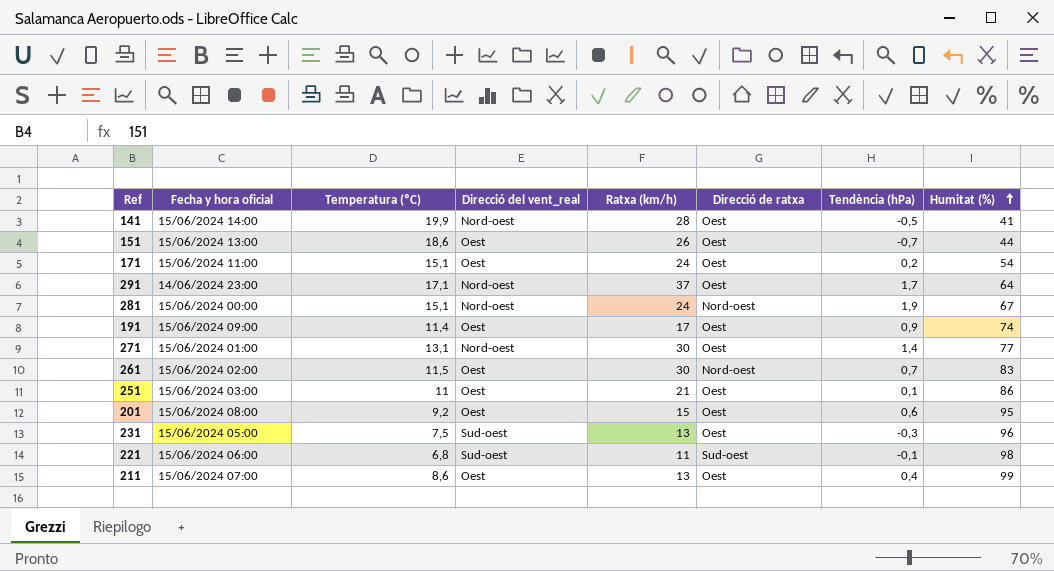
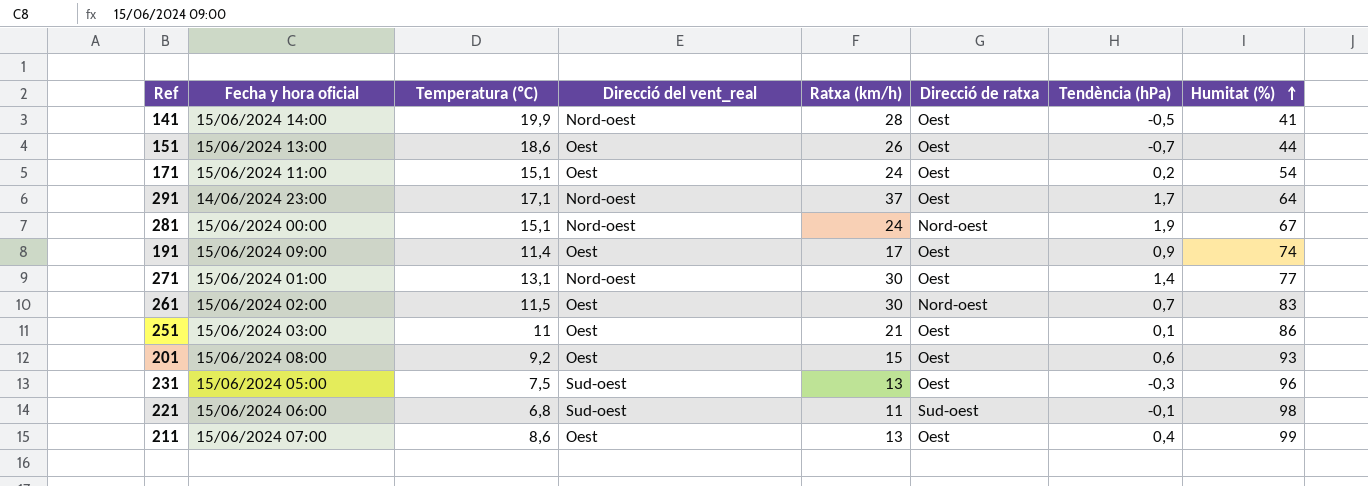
201 | Humitat (%): 95 -> 93

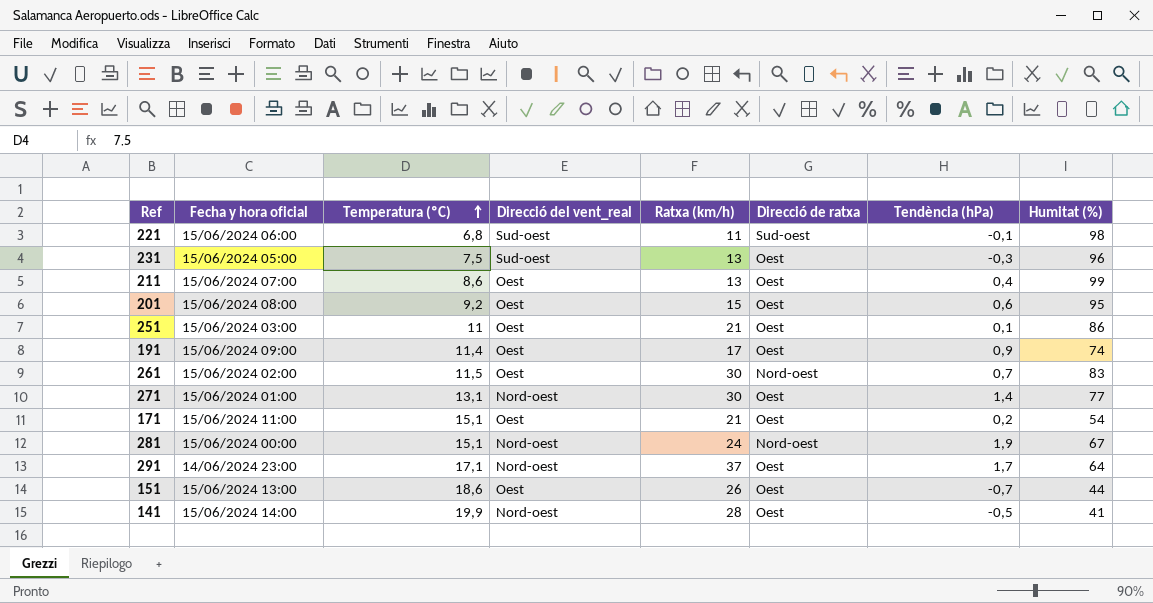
row order: Humitat (%) ascending -> Temperatura (ºC) ascending
201 | Humitat (%): 93 -> 95
171 | Ratxa (km/h): 24 -> 21

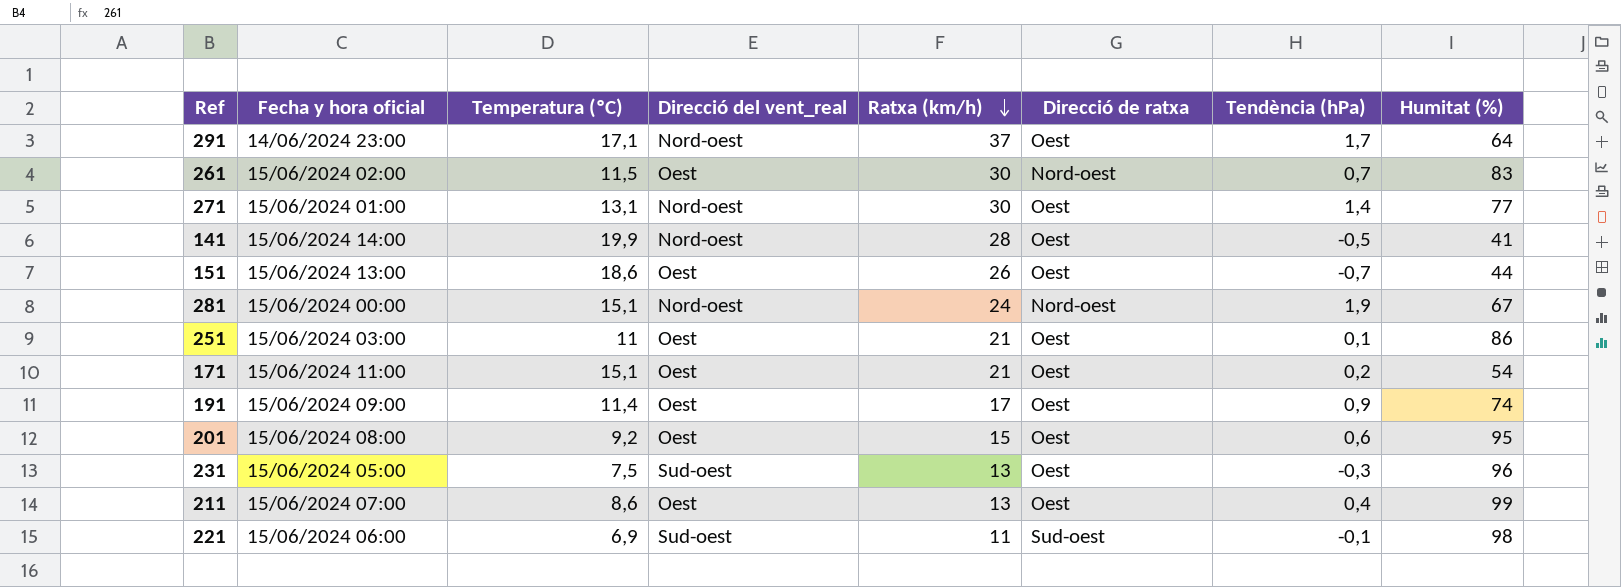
row order: Temperatura (ºC) ascending -> Ratxa (km/h) descending
221 | Temperatura (ºC): 6,8 -> 6,9

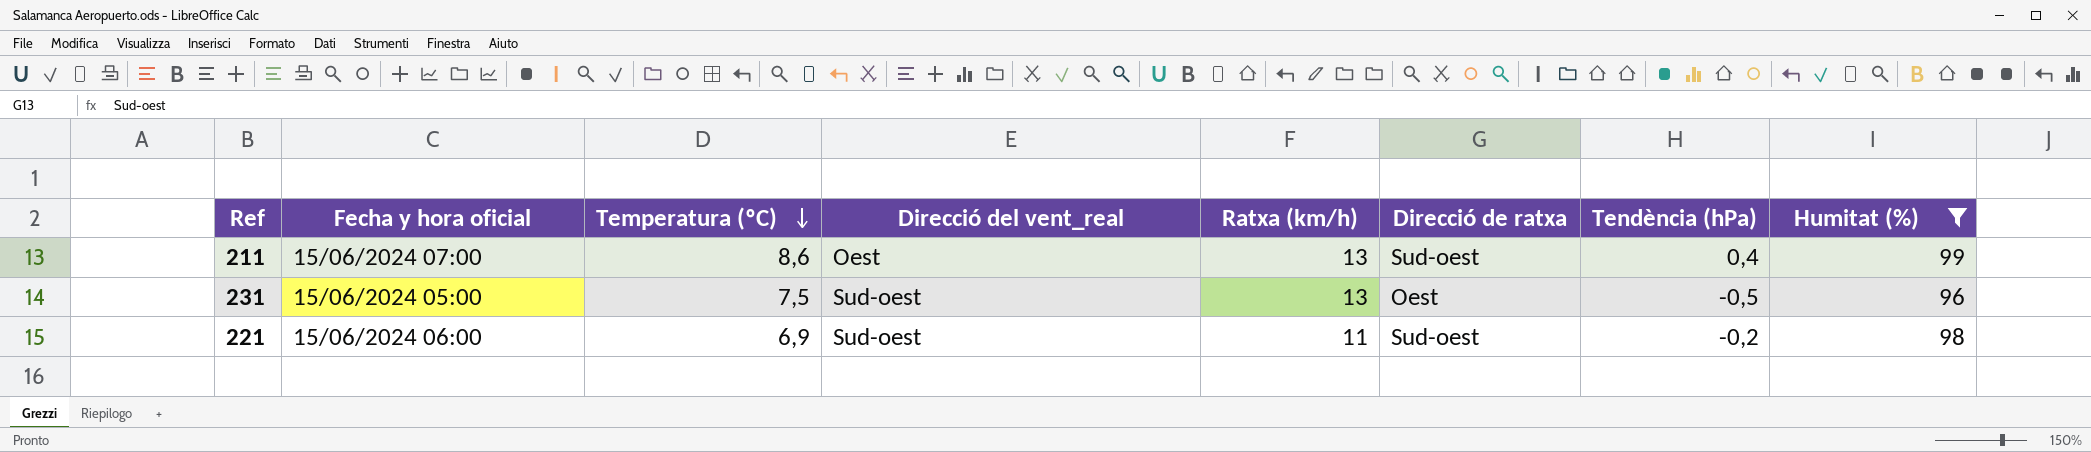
filter: none -> Humitat (%) >= 96
row order: Ratxa (km/h) descending -> Temperatura (ºC) descending
211 | Direcció de ratxa: Oest -> Sud-oest
231 | Tendència (hPa): -0,3 -> -0,5
221 | Tendència (hPa): -0,1 -> -0,2

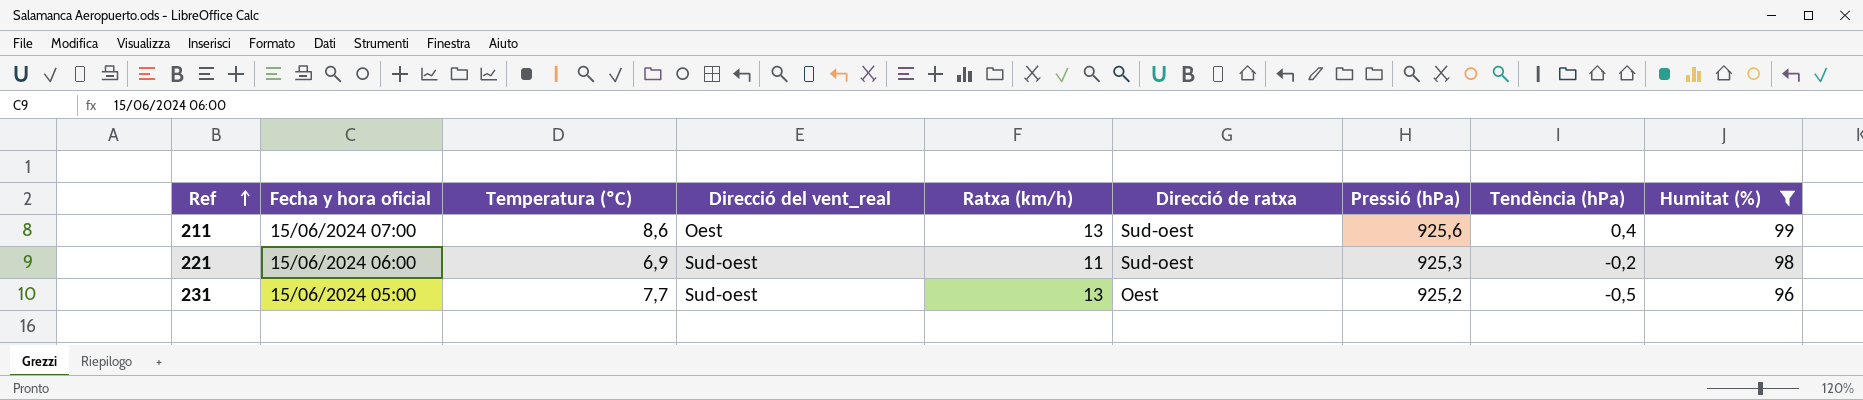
row order: Temperatura (ºC) descending -> Ref ascending
column Pressió (hPa) | position: none -> 7
231 | Temperatura (ºC): 7,5 -> 7,7

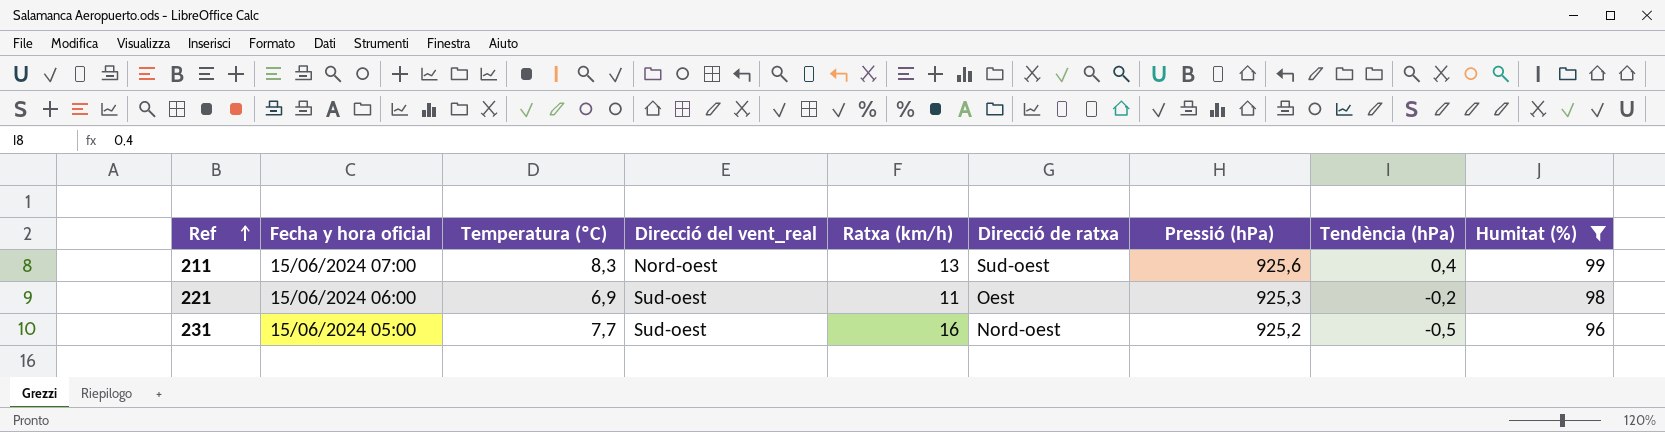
211 | Temperatura (ºC): 8,6 -> 8,3
211 | Direcció del vent_real: Oest -> Nord-oest
221 | Direcció de ratxa: Sud-oest -> Oest
231 | Ratxa (km/h): 13 -> 16
231 | Direcció de ratxa: Oest -> Nord-oest

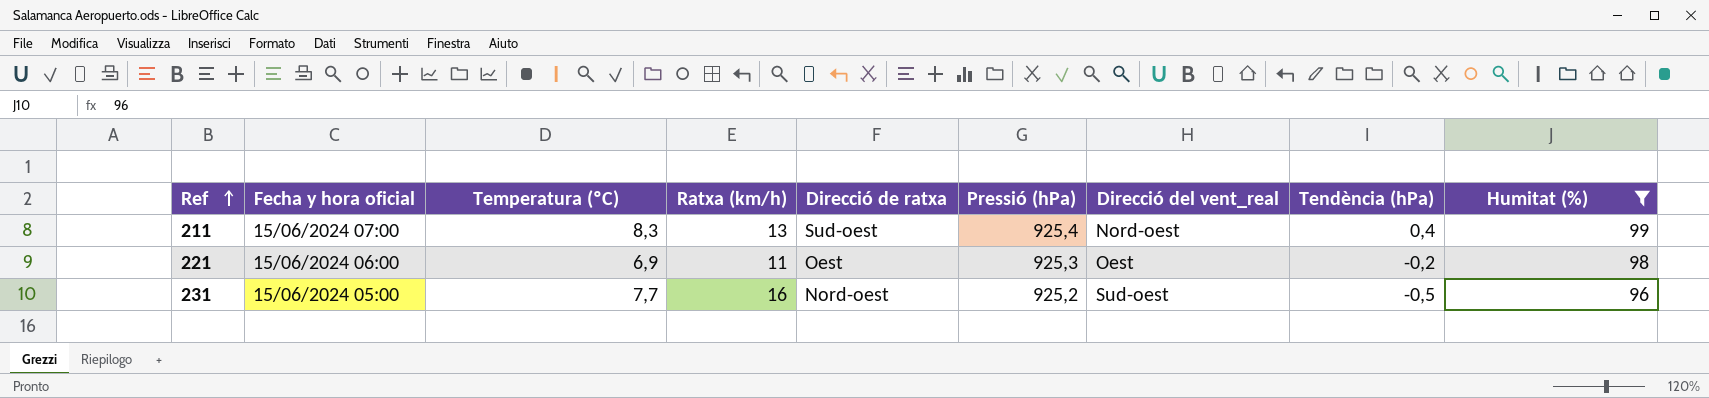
column Direcció del vent_real | position: 4 -> 7
211 | Pressió (hPa): 925,6 -> 925,4
221 | Direcció del vent_real: Sud-oest -> Oest

